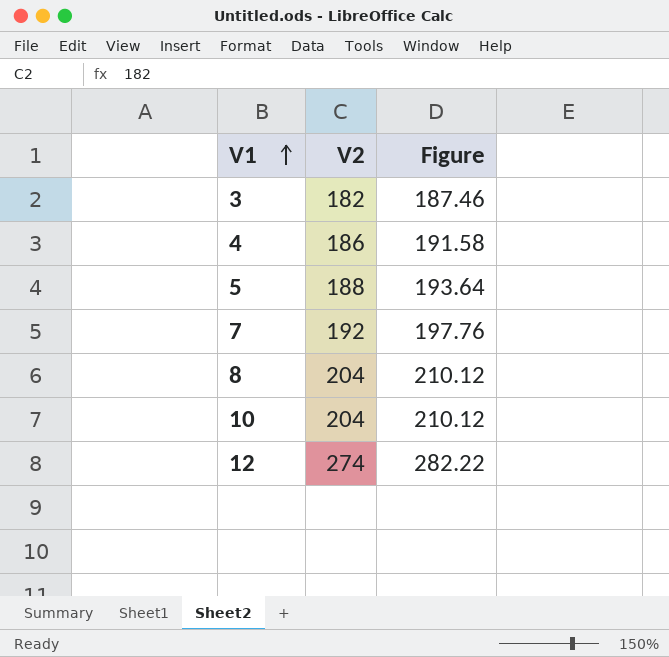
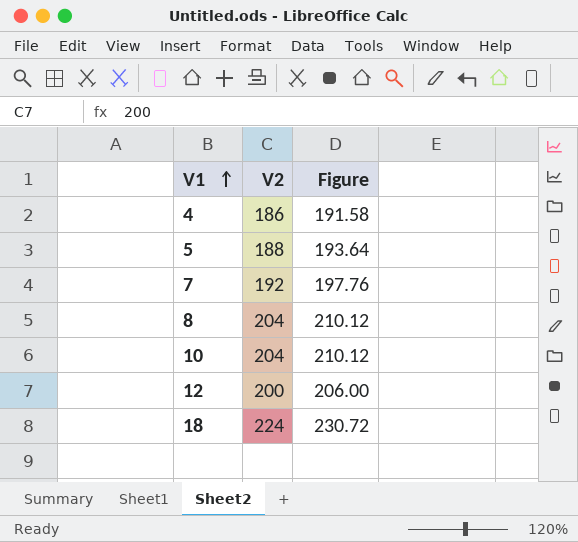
row 3: 182 | 187.46 -> none
12 | V2: 274 -> 200
12 | Figure: 282.22 -> 206.00
row 18: none -> 224 | 230.72

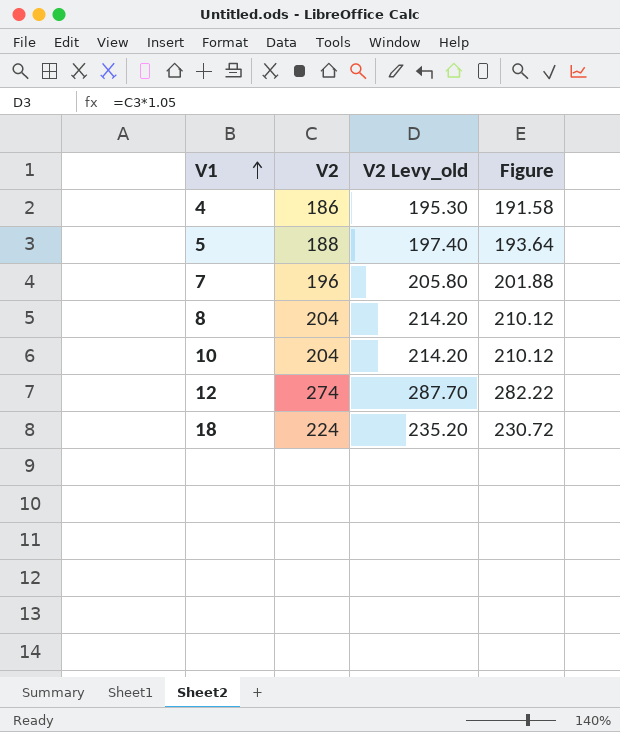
column V2 Levy_old | formula: none -> [V2] * 1.05
7 | V2: 192 -> 196
7 | Figure: 197.76 -> 201.88
12 | V2: 200 -> 274
12 | Figure: 206.00 -> 282.22

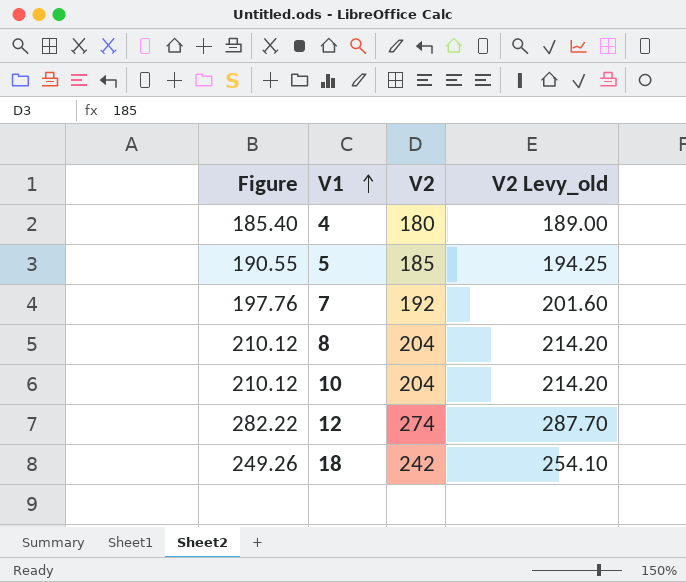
column Figure | position: 4 -> 1
4 | Figure: 191.58 -> 185.40
4 | V2: 186 -> 180
4 | V2 Levy_old: 195.30 -> 189.00
5 | Figure: 193.64 -> 190.55
5 | V2: 188 -> 185
5 | V2 Levy_old: 197.40 -> 194.25
7 | Figure: 201.88 -> 197.76
7 | V2: 196 -> 192
7 | V2 Levy_old: 205.80 -> 201.60
18 | Figure: 230.72 -> 249.26
18 | V2: 224 -> 242
18 | V2 Levy_old: 235.20 -> 254.10

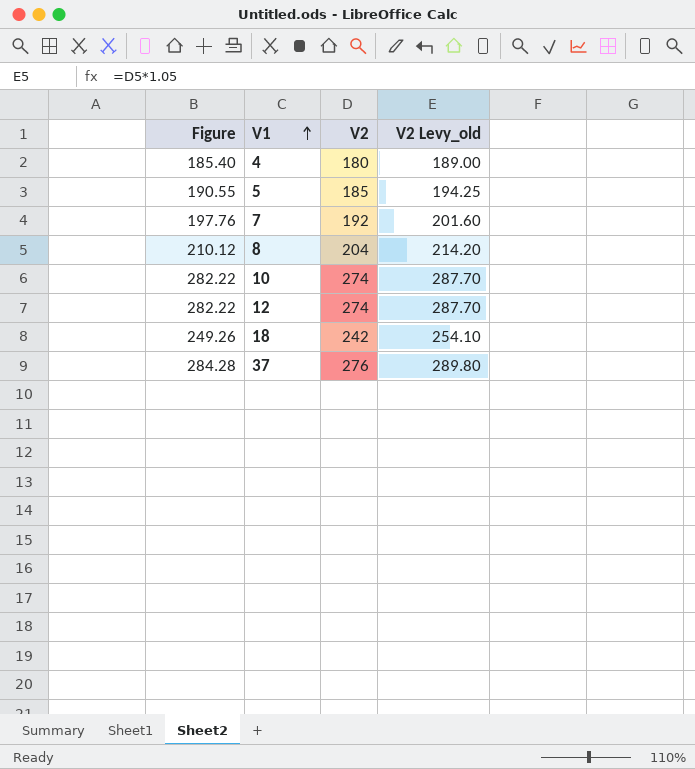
10 | Figure: 210.12 -> 282.22
10 | V2: 204 -> 274
10 | V2 Levy_old: 214.20 -> 287.70
row 37: none -> 284.28 | 276 | 289.80

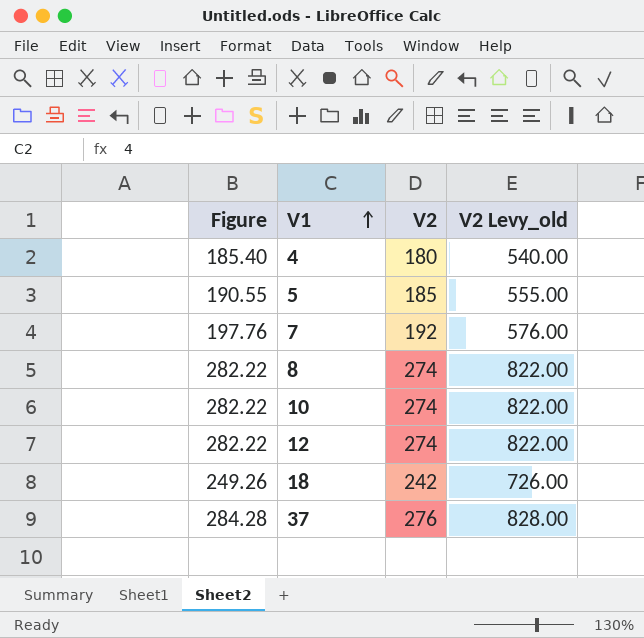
column V2 Levy_old | formula: [V2] * 1.05 -> [V2] * 3
8 | Figure: 210.12 -> 282.22
8 | V2: 204 -> 274

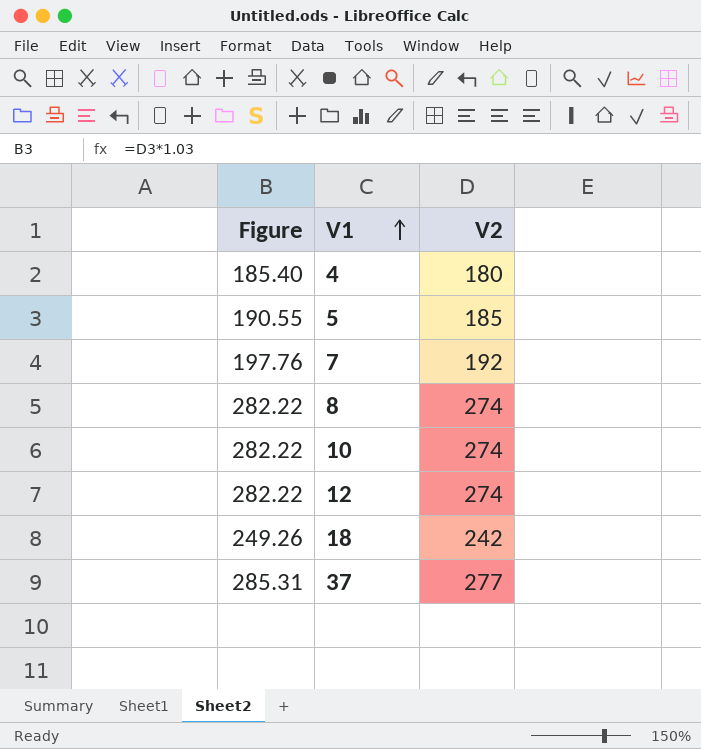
column V2 Levy_old | formula: [V2] * 3 -> none
37 | Figure: 284.28 -> 285.31
37 | V2: 276 -> 277

